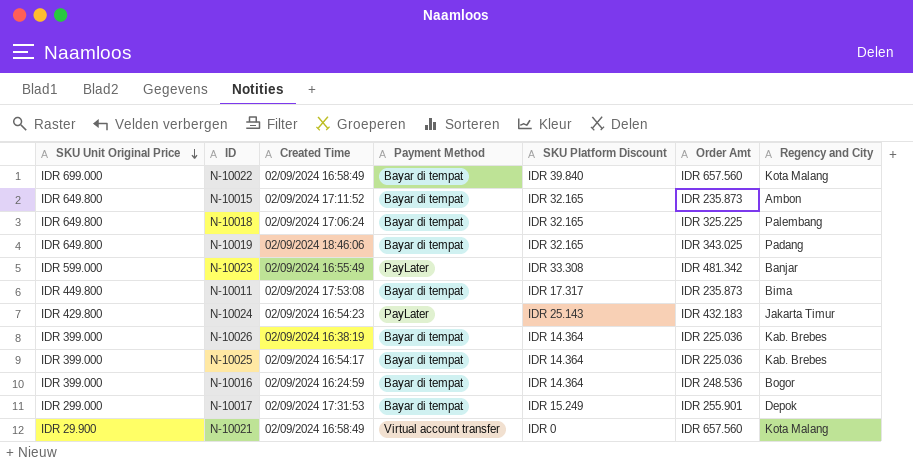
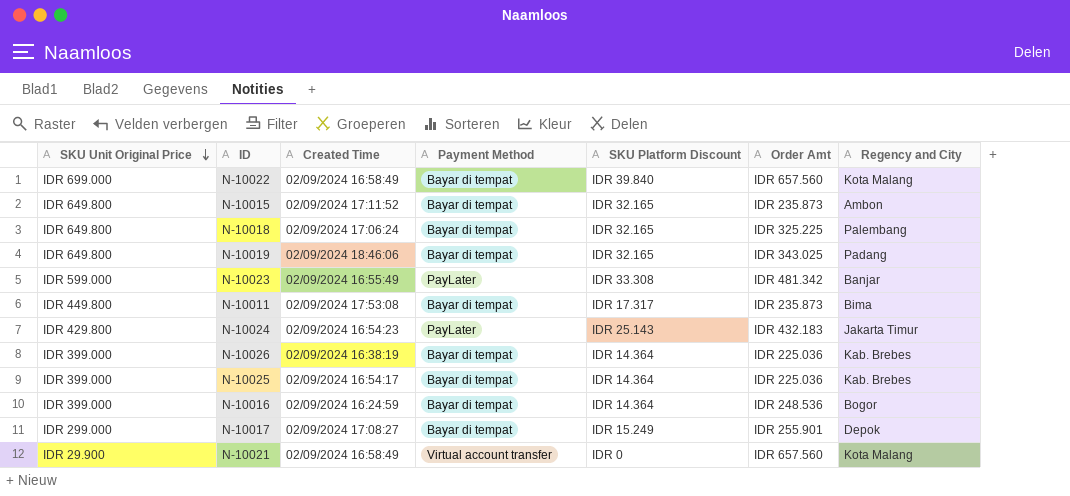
N-10017 | Created Time: 02/09/2024 17:31:53 -> 02/09/2024 17:08:27

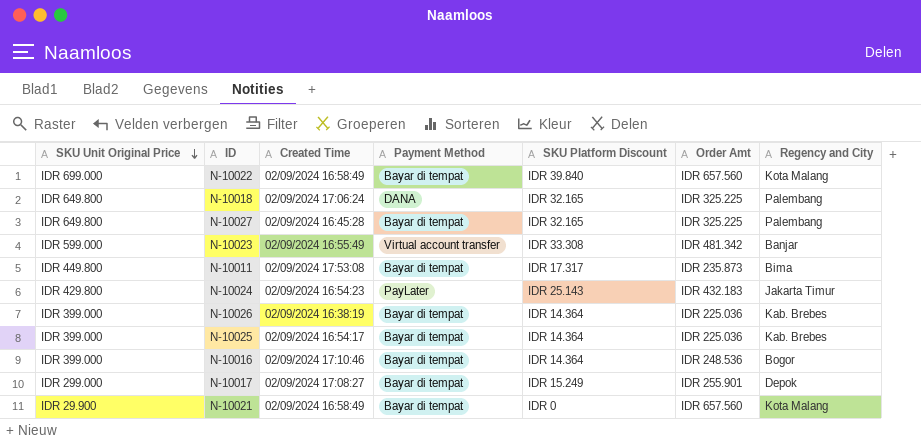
row N-10015: IDR 649.800 | 02/09/2024 17:11:52 | Bayar di tempat | IDR 32.165 | IDR 235.873 | Ambon -> none
row N-10019: IDR 649.800 | 02/09/2024 18:46:06 | Bayar di tempat | IDR 32.165 | IDR 343.025 | Padang -> none
N-10018 | Payment Method: Bayar di tempat -> DANA
row N-10027: none -> IDR 649.800 | 02/09/2024 16:45:28 | Bayar di tempat | IDR 32.165 | IDR 325.225 | Palembang
N-10023 | Payment Method: PayLater -> Virtual account transfer
N-10016 | Created Time: 02/09/2024 16:24:59 -> 02/09/2024 17:10:46
N-10021 | Payment Method: Virtual account transfer -> Bayar di tempat

